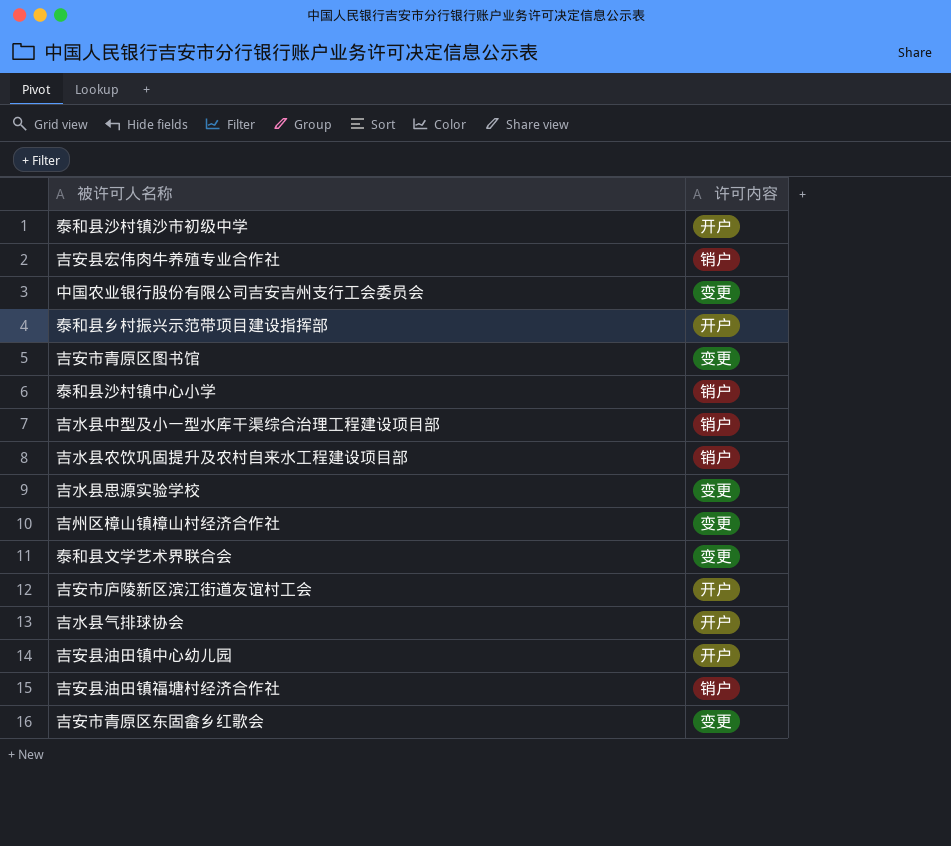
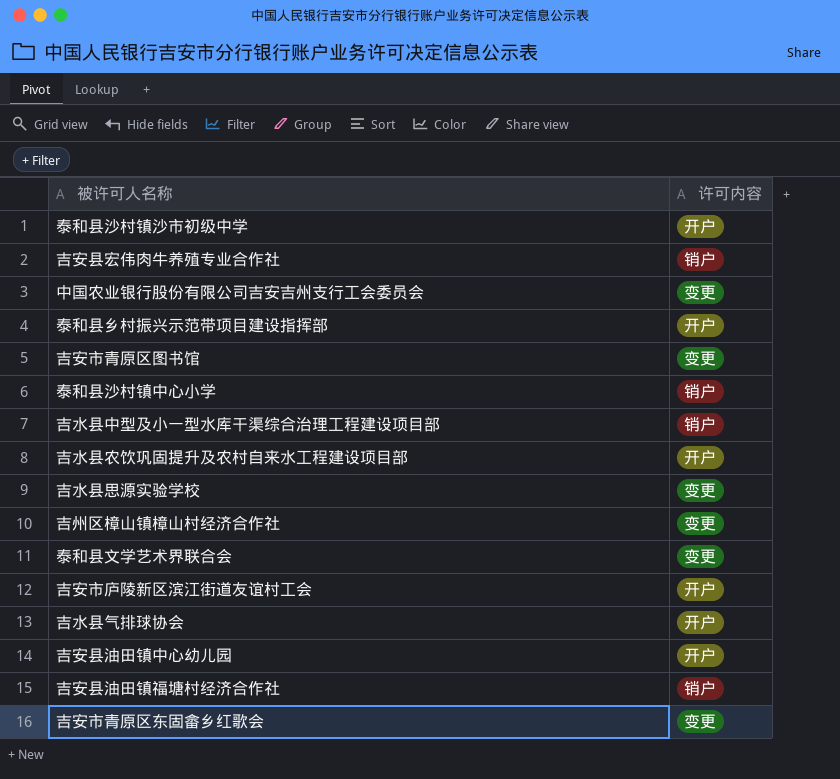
吉水县农饮巩固提升及农村自来水工程建设项目部 | 许可内容: 销户 -> 开户

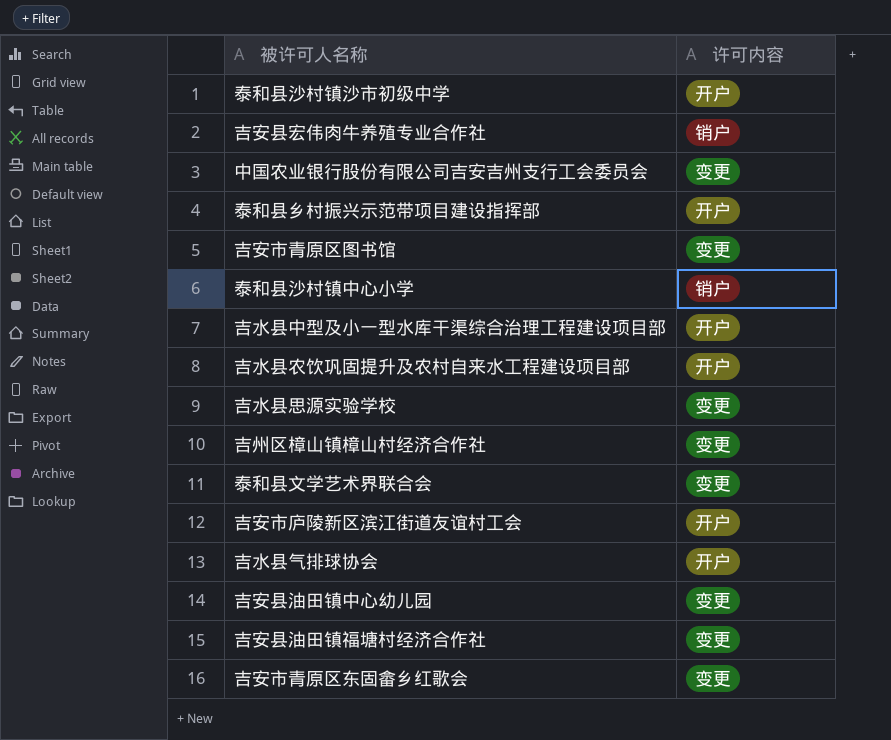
吉水县中型及小一型水库干渠综合治理工程建设项目部 | 许可内容: 销户 -> 开户
吉安县油田镇中心幼儿园 | 许可内容: 开户 -> 变更
吉安县油田镇福塘村经济合作社 | 许可内容: 销户 -> 变更

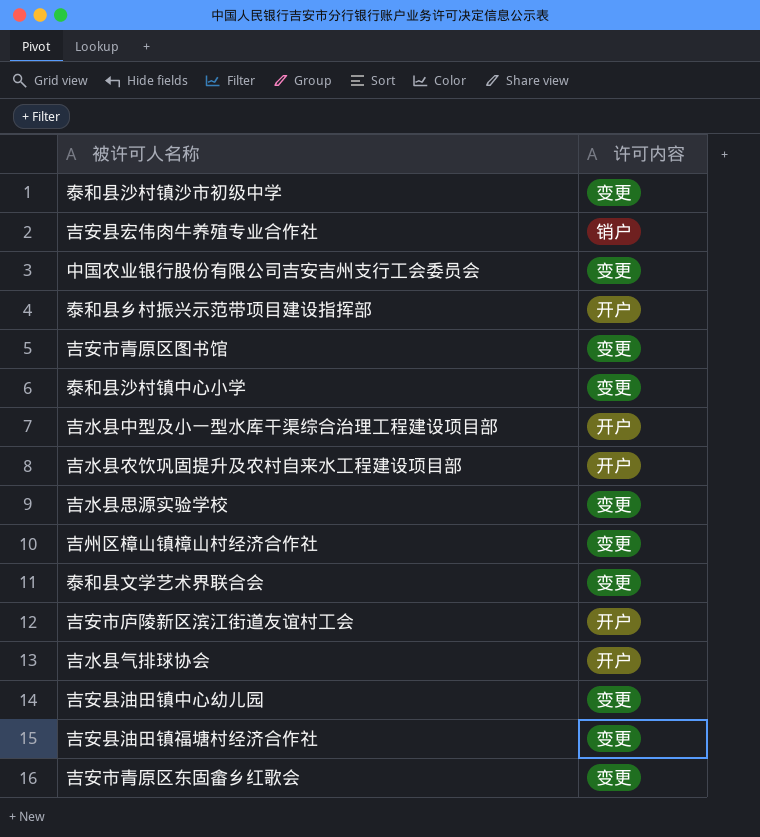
泰和县沙村镇沙市初级中学 | 许可内容: 开户 -> 变更
泰和县沙村镇中心小学 | 许可内容: 销户 -> 变更

